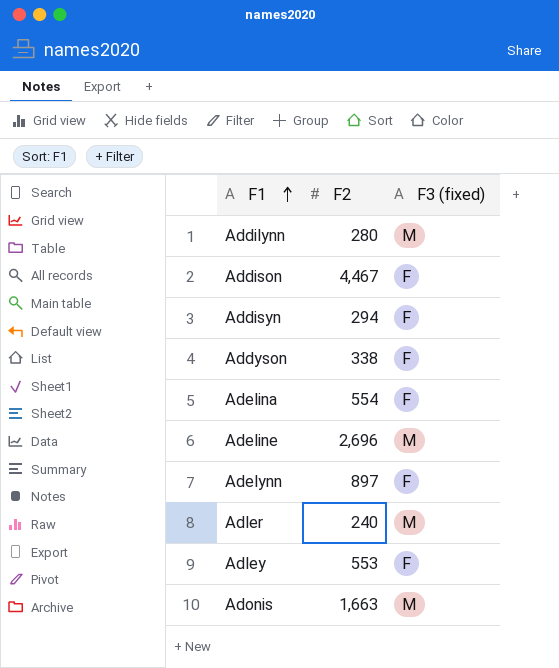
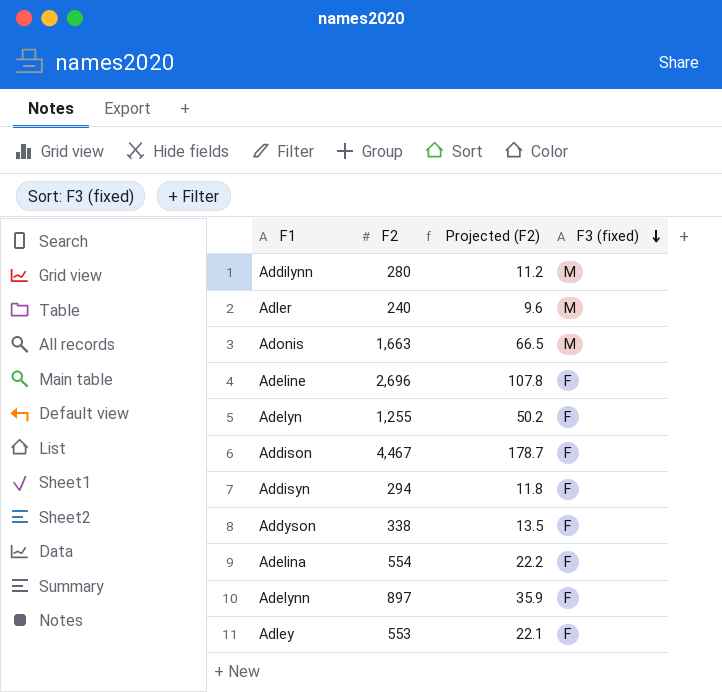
row order: F1 ascending -> F3 (fixed) descending
column Projected (F2) | formula: none -> [F2] * 0.04
Adeline | F3 (fixed): M -> F
row Adelyn: none -> 1,255 | 50.2 | F

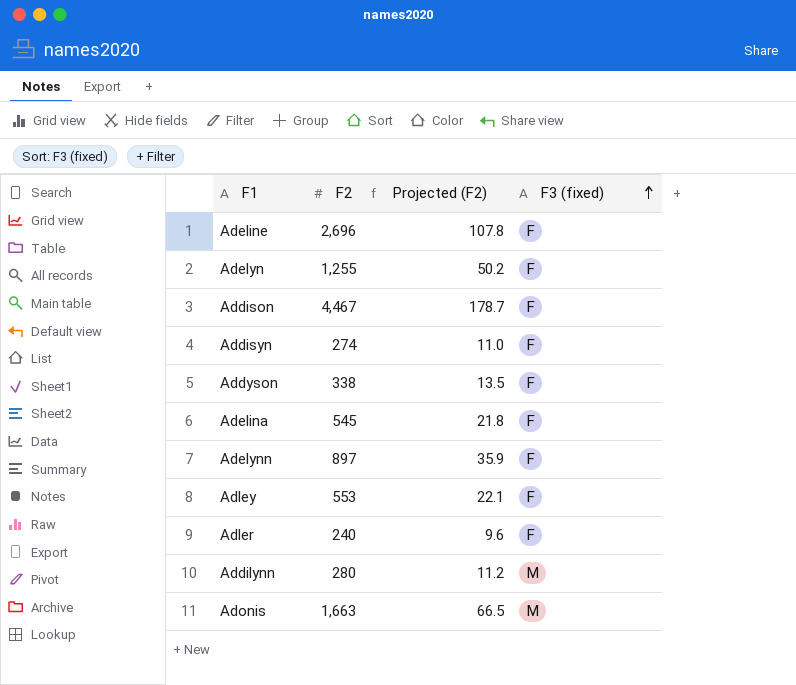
row order: F3 (fixed) descending -> F3 (fixed) ascending
Addisyn | F2: 294 -> 274
Addisyn | Projected (F2): 11.8 -> 11.0
Adelina | F2: 554 -> 545
Adelina | Projected (F2): 22.2 -> 21.8
Adler | F3 (fixed): M -> F

